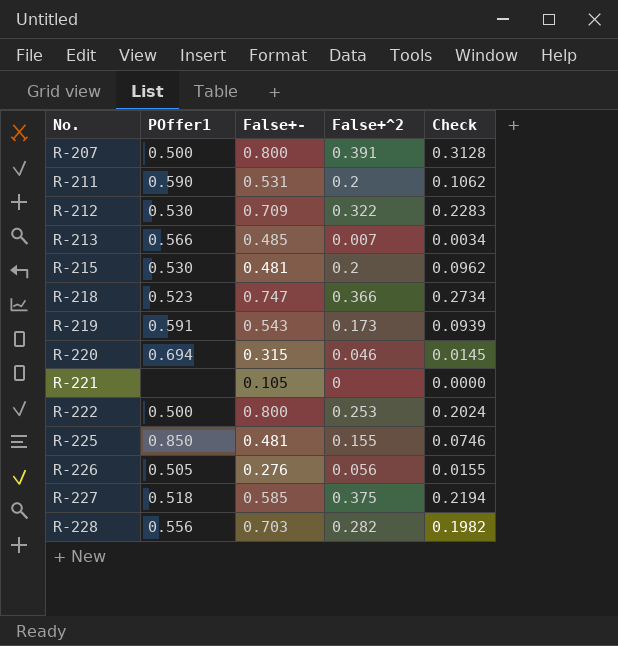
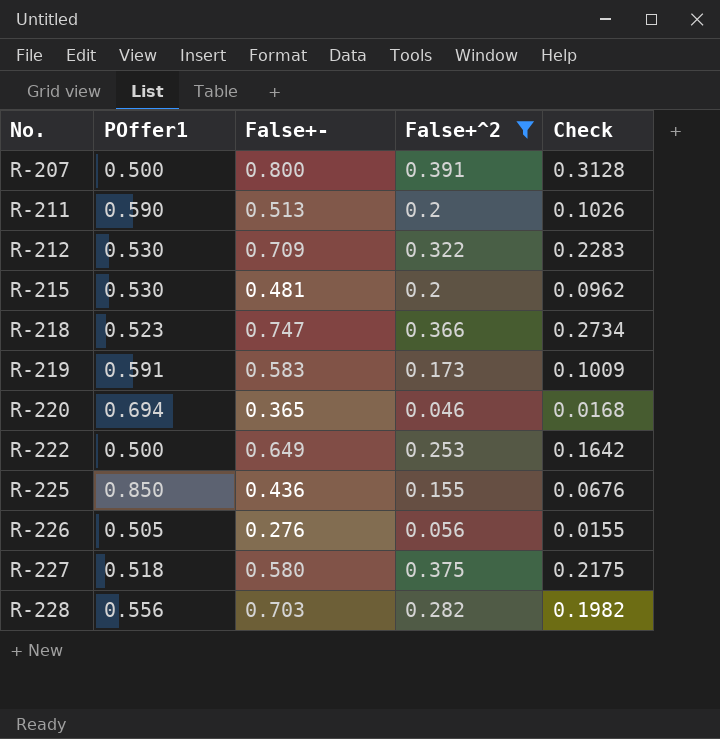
filter: none -> False+^2 >= 0.046
R-211 | False+-: 0.531 -> 0.513
R-211 | Check: 0.1062 -> 0.1026
R-219 | False+-: 0.543 -> 0.583
R-219 | Check: 0.0939 -> 0.1009
R-220 | False+-: 0.315 -> 0.365
R-220 | Check: 0.0145 -> 0.0168
R-222 | False+-: 0.800 -> 0.649
R-222 | Check: 0.2024 -> 0.1642
R-225 | False+-: 0.481 -> 0.436
R-225 | Check: 0.0746 -> 0.0676
R-227 | False+-: 0.585 -> 0.580
R-227 | Check: 0.2194 -> 0.2175

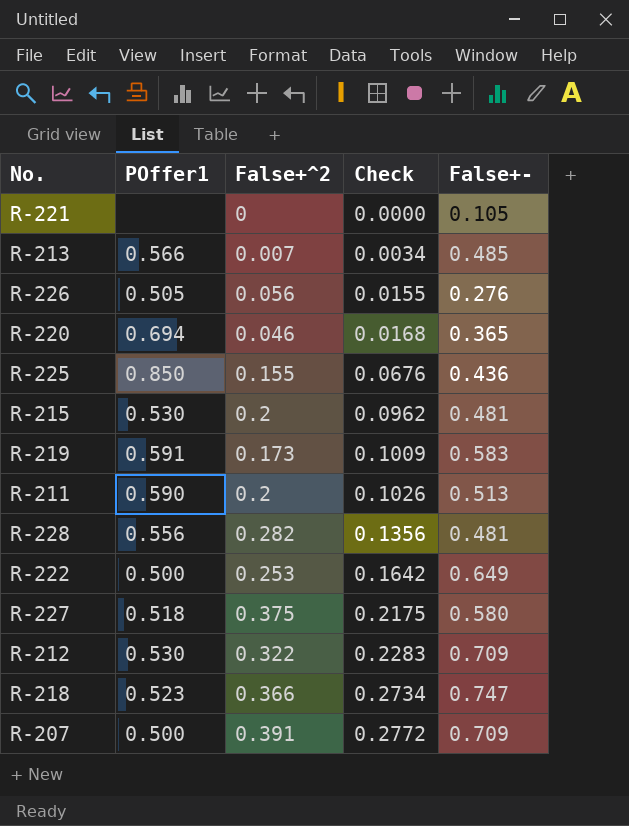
filter: False+^2 >= 0.046 -> none
row order: No. ascending -> Check ascending
column False+- | position: 3 -> 5
R-228 | Check: 0.1982 -> 0.1356
R-228 | False+-: 0.703 -> 0.481
R-207 | Check: 0.3128 -> 0.2772
R-207 | False+-: 0.800 -> 0.709

